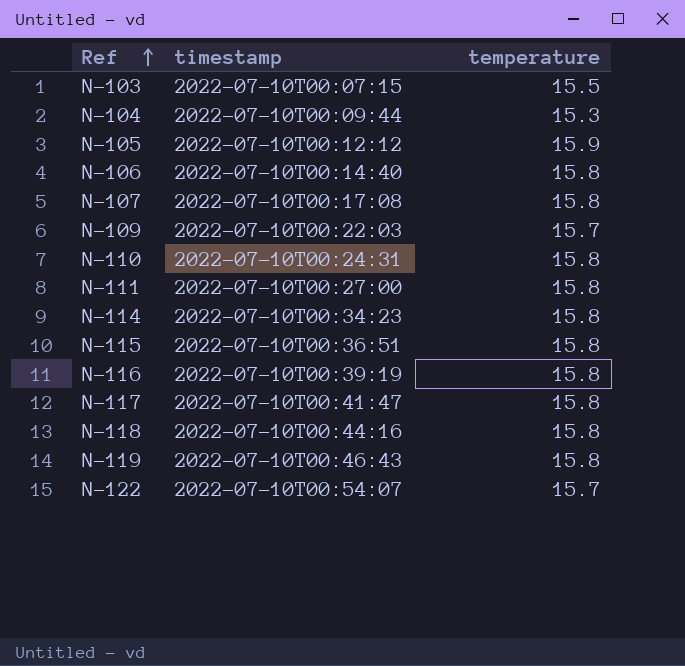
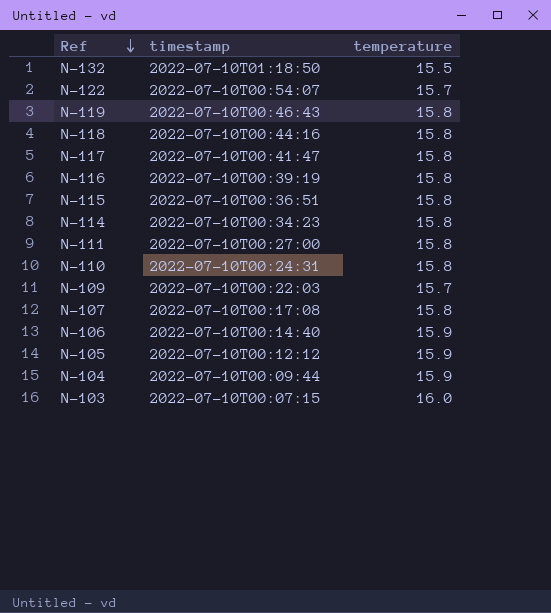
row order: Ref ascending -> Ref descending
row N-132: none -> 2022-07-10T01:18:50 | 15.5
N-106 | temperature: 15.8 -> 15.9
N-104 | temperature: 15.3 -> 15.9
N-103 | temperature: 15.5 -> 16.0

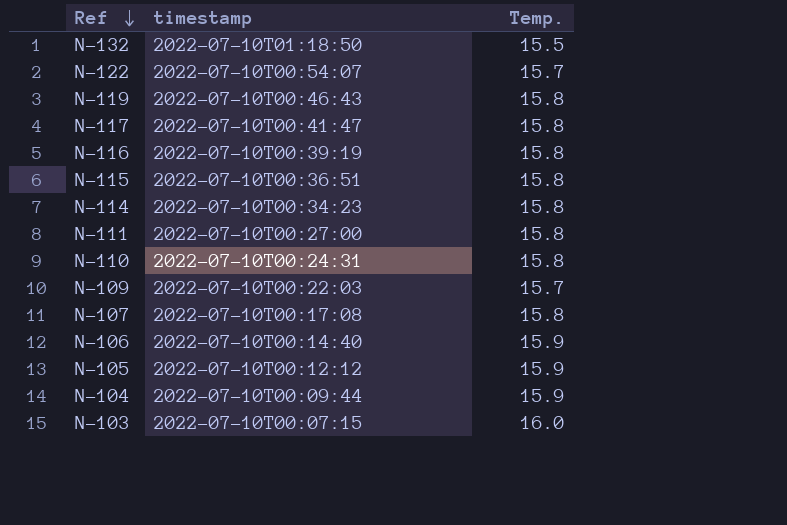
column name: temperature -> Temp.
row N-118: 2022-07-10T00:44:16 | 15.8 -> none

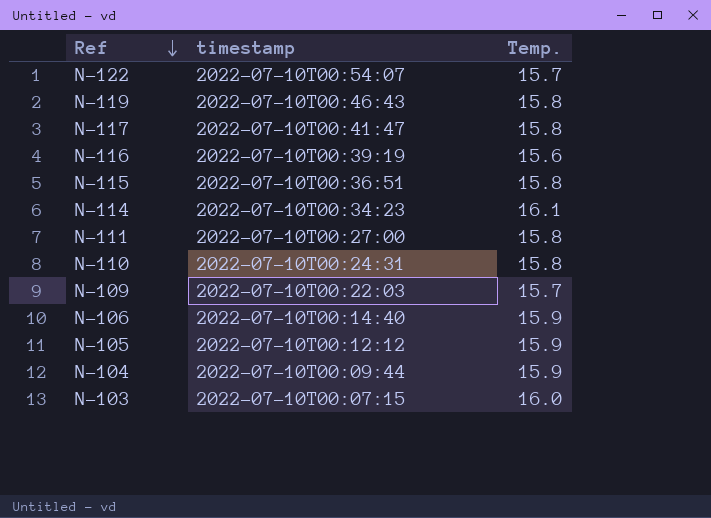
row N-132: 2022-07-10T01:18:50 | 15.5 -> none
row N-107: 2022-07-10T00:17:08 | 15.8 -> none
N-116 | Temp.: 15.8 -> 15.6
N-114 | Temp.: 15.8 -> 16.1

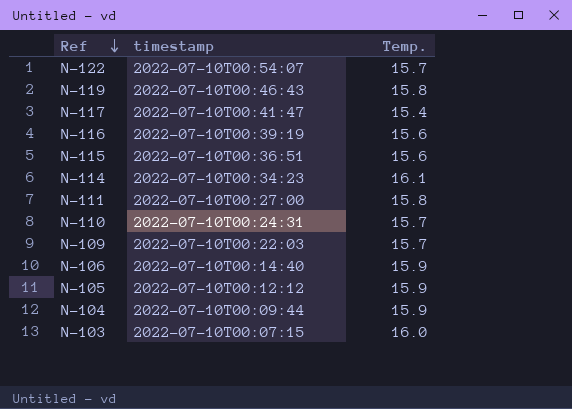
N-117 | Temp.: 15.8 -> 15.4
N-115 | Temp.: 15.8 -> 15.6
N-110 | Temp.: 15.8 -> 15.7

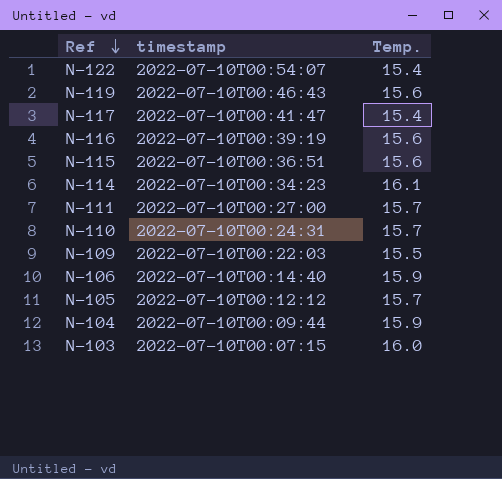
N-122 | Temp.: 15.7 -> 15.4
N-119 | Temp.: 15.8 -> 15.6
N-111 | Temp.: 15.8 -> 15.7
N-109 | Temp.: 15.7 -> 15.5
N-105 | Temp.: 15.9 -> 15.7

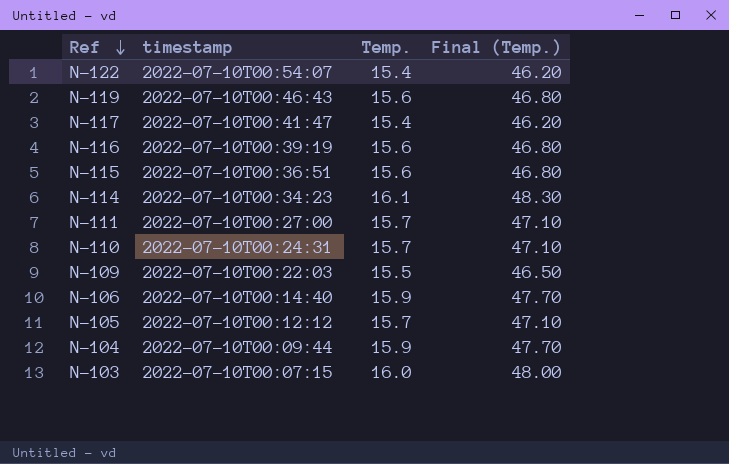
column Final (Temp.) | formula: none -> [Temp.] * 3

